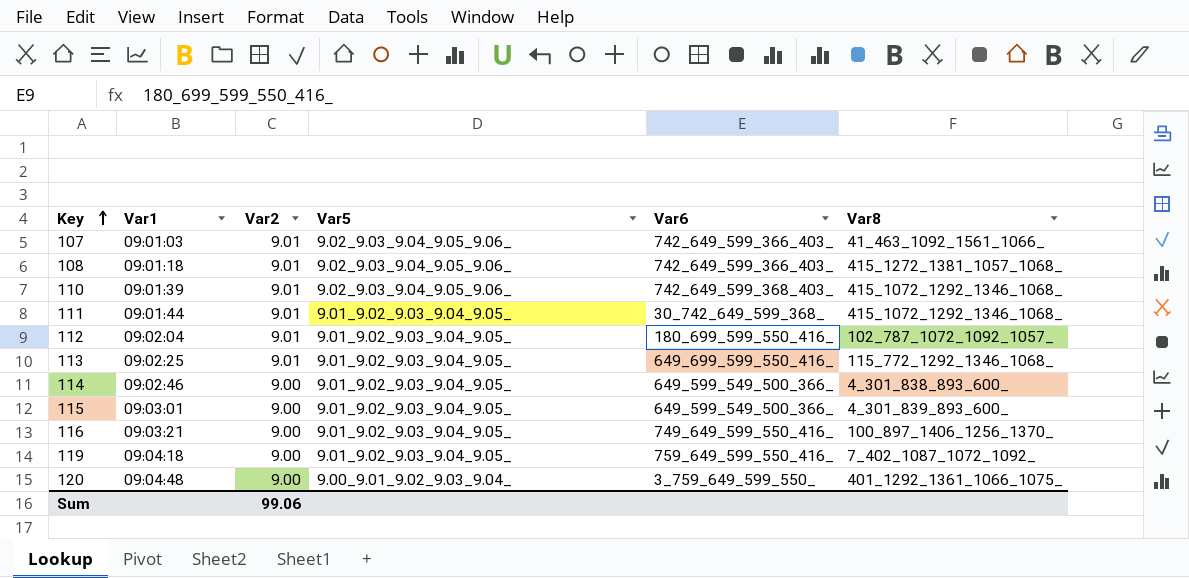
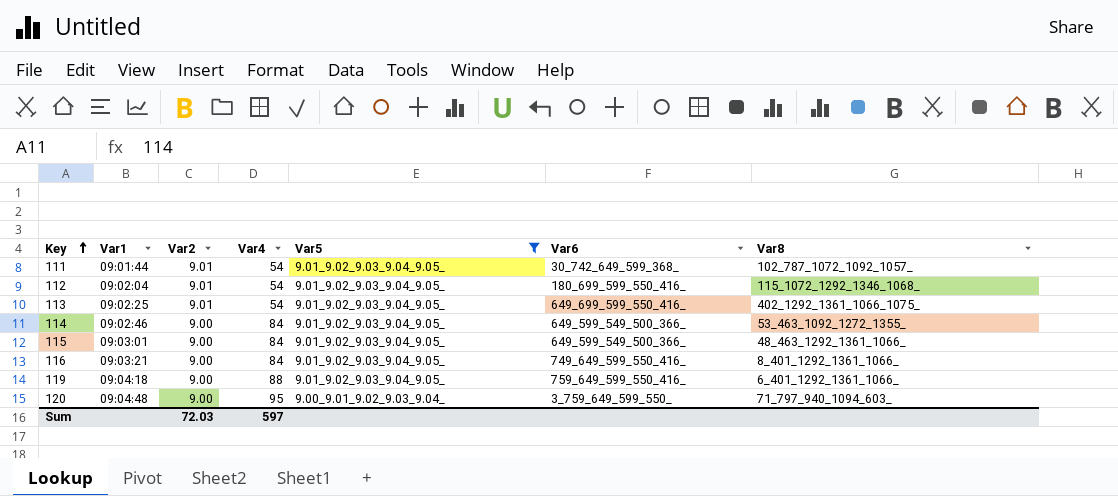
filter: none -> Var5 != 9.02_9.03_9.04_9.05_9.06_
column Var4 | position: none -> 4
111 | Var8: 415_1072_1292_1346_1068_ -> 102_787_1072_1092_1057_
112 | Var8: 102_787_1072_1092_1057_ -> 115_1072_1292_1346_1068_
113 | Var8: 115_772_1292_1346_1068_ -> 402_1292_1361_1066_1075_
114 | Var8: 4_301_838_893_600_ -> 53_463_1092_1272_1355_
115 | Var8: 4_301_839_893_600_ -> 48_463_1292_1361_1066_
116 | Var8: 100_897_1406_1256_1370_ -> 8_401_1292_1361_1066_
119 | Var8: 7_402_1087_1072_1092_ -> 6_401_1292_1361_1066_
120 | Var8: 401_1292_1361_1066_1075_ -> 71_797_940_1094_603_
Sum | Var2: 99.06 -> 72.03

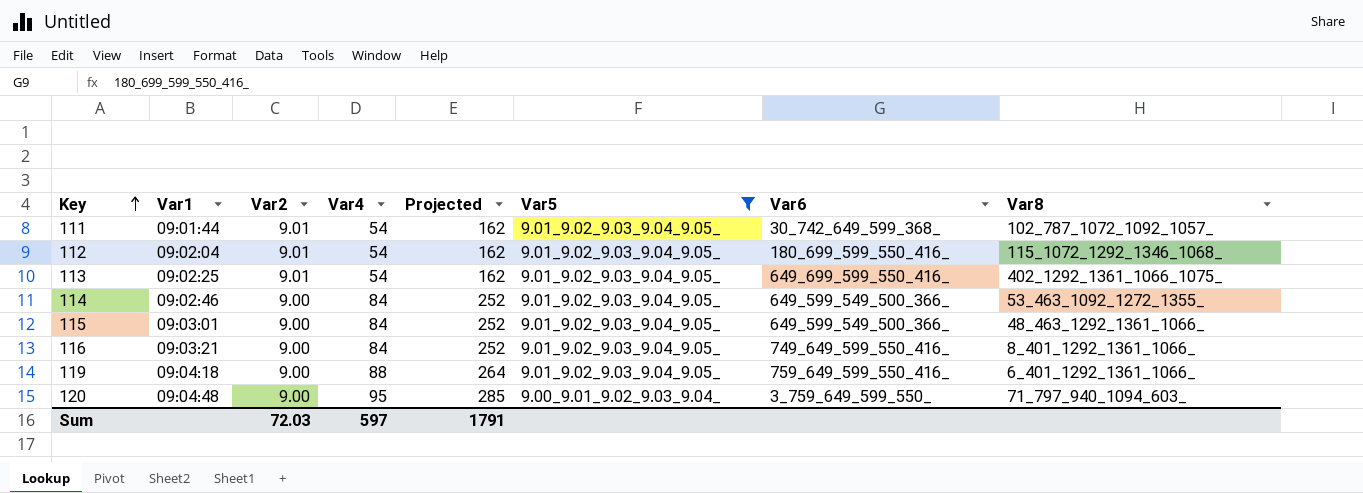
column Projected | formula: none -> [Var4] * 3

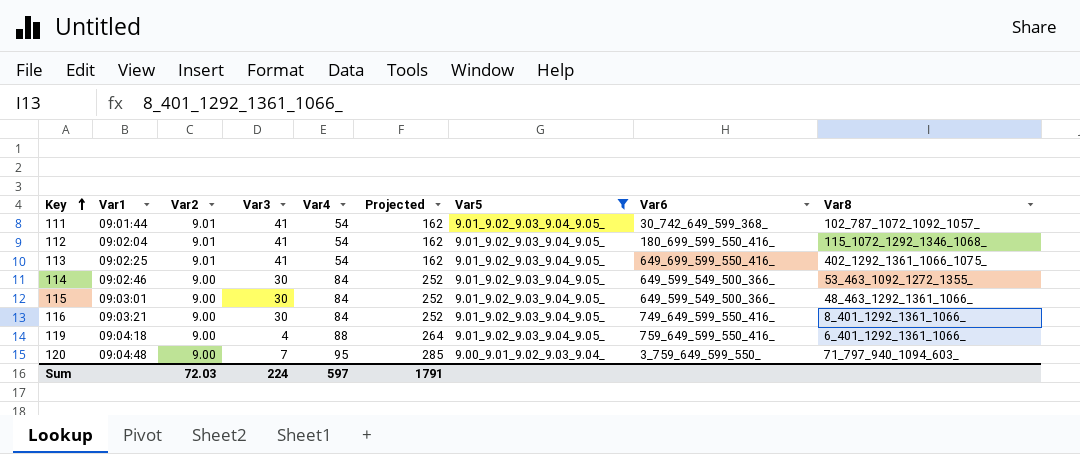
column Var3 | position: none -> 4

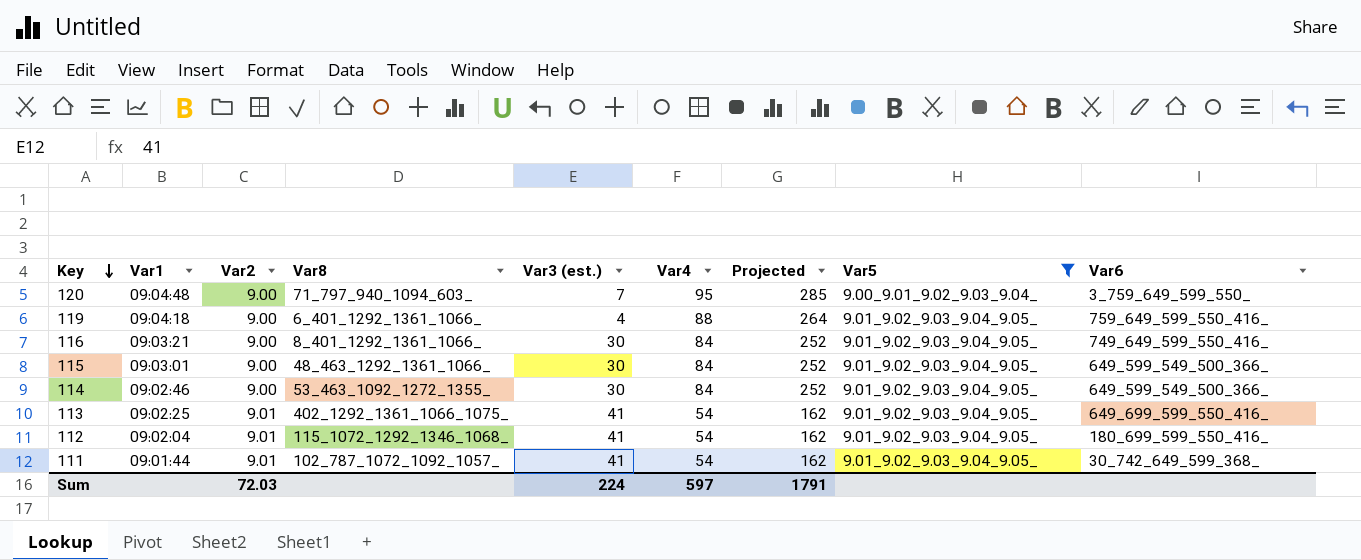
row order: Key ascending -> Key descending
column Var8 | position: 9 -> 4
column name: Var3 -> Var3 (est.)

